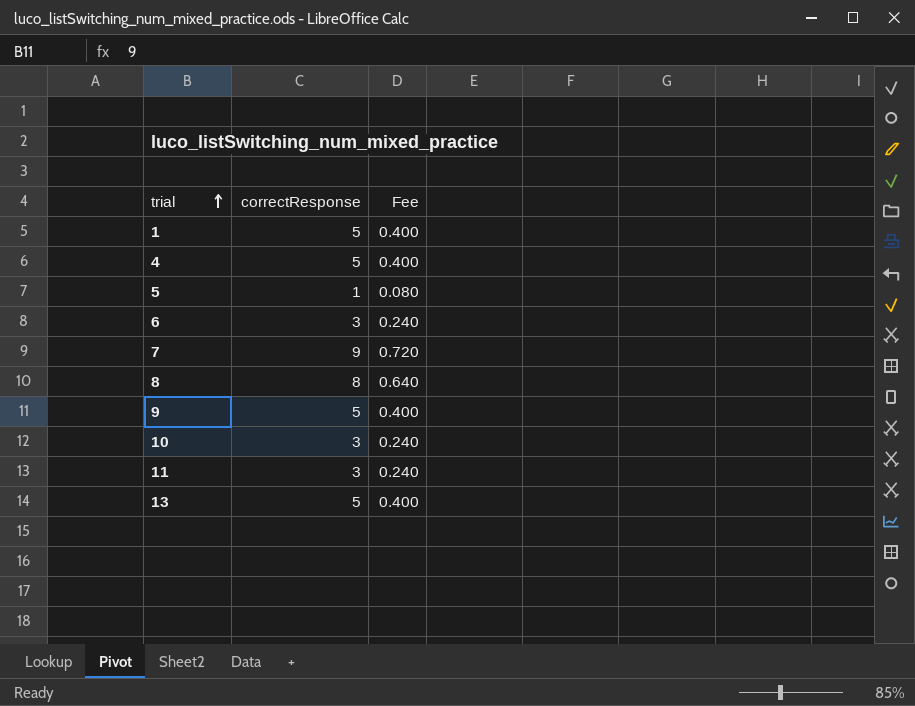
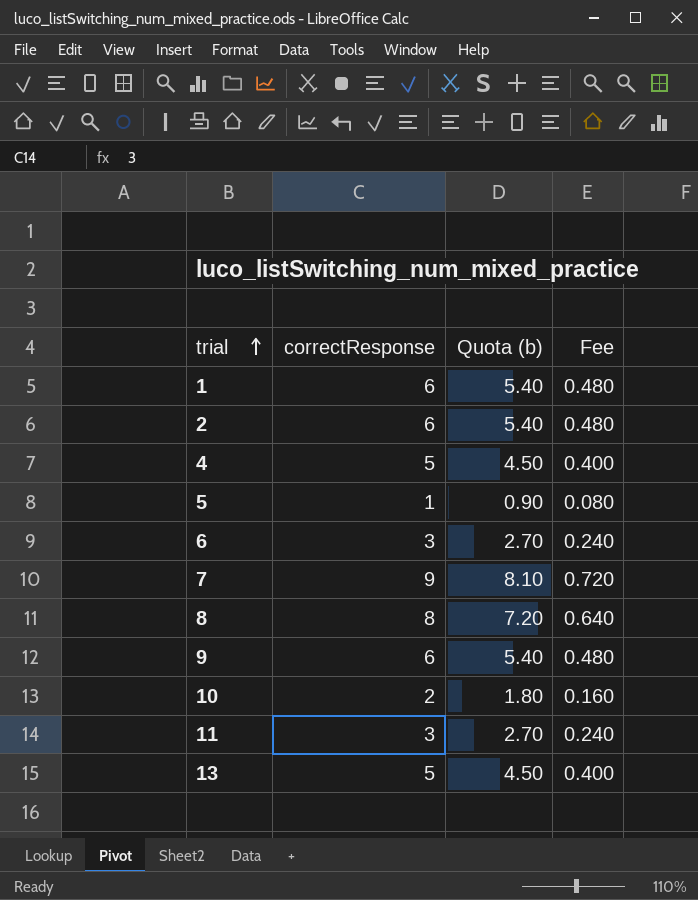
column Quota (b) | formula: none -> [correctResponse] * 0.9
1 | correctResponse: 5 -> 6
1 | Fee: 0.400 -> 0.480
row 2: none -> 6 | 5.40 | 0.480
9 | correctResponse: 5 -> 6
9 | Fee: 0.400 -> 0.480
10 | correctResponse: 3 -> 2
10 | Fee: 0.240 -> 0.160

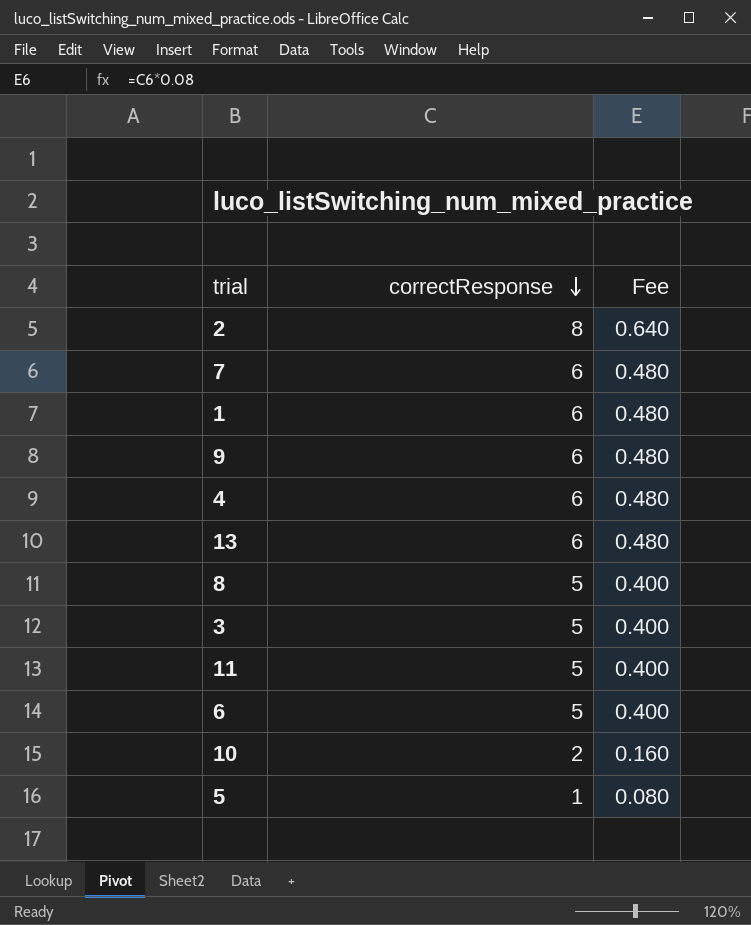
row order: trial ascending -> correctResponse descending
column Quota (b) | formula: [correctResponse] * 0.9 -> none
2 | correctResponse: 6 -> 8
2 | Fee: 0.480 -> 0.640
7 | correctResponse: 9 -> 6
7 | Fee: 0.720 -> 0.480
4 | correctResponse: 5 -> 6
4 | Fee: 0.400 -> 0.480
13 | correctResponse: 5 -> 6
13 | Fee: 0.400 -> 0.480
8 | correctResponse: 8 -> 5
8 | Fee: 0.640 -> 0.400
row 3: none -> 5 | 0.400
11 | correctResponse: 3 -> 5
11 | Fee: 0.240 -> 0.400
6 | correctResponse: 3 -> 5
6 | Fee: 0.240 -> 0.400

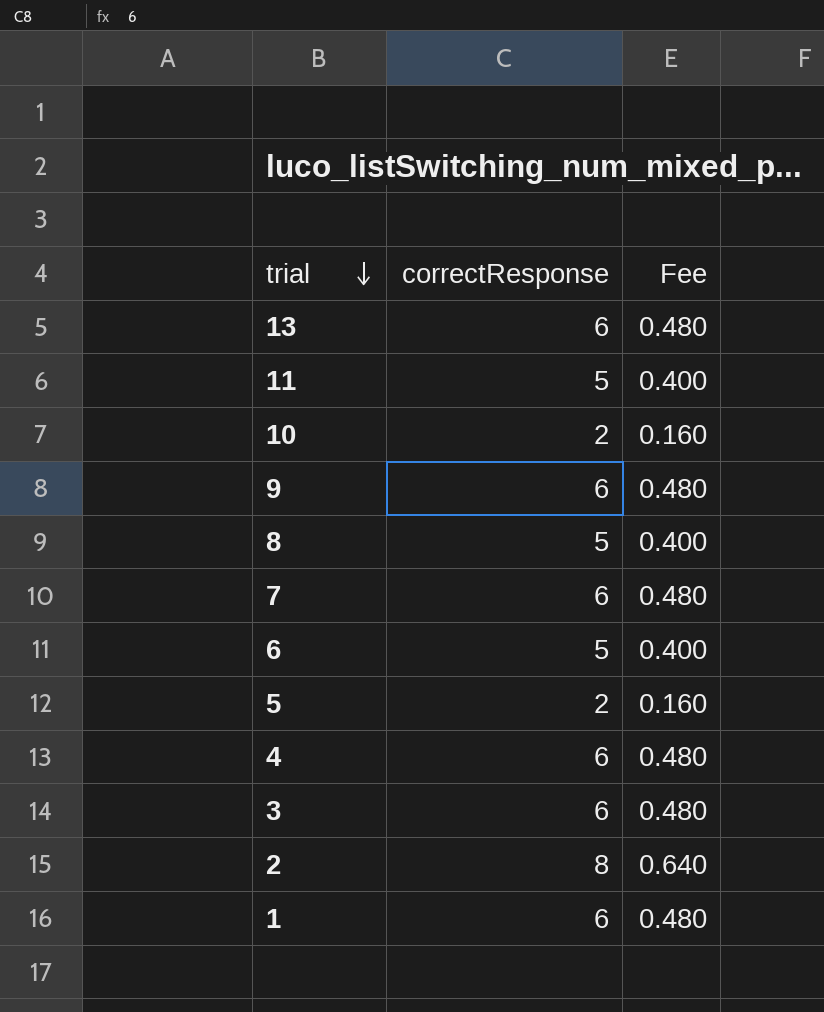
row order: correctResponse descending -> trial descending
5 | correctResponse: 1 -> 2
5 | Fee: 0.080 -> 0.160
3 | correctResponse: 5 -> 6
3 | Fee: 0.400 -> 0.480

